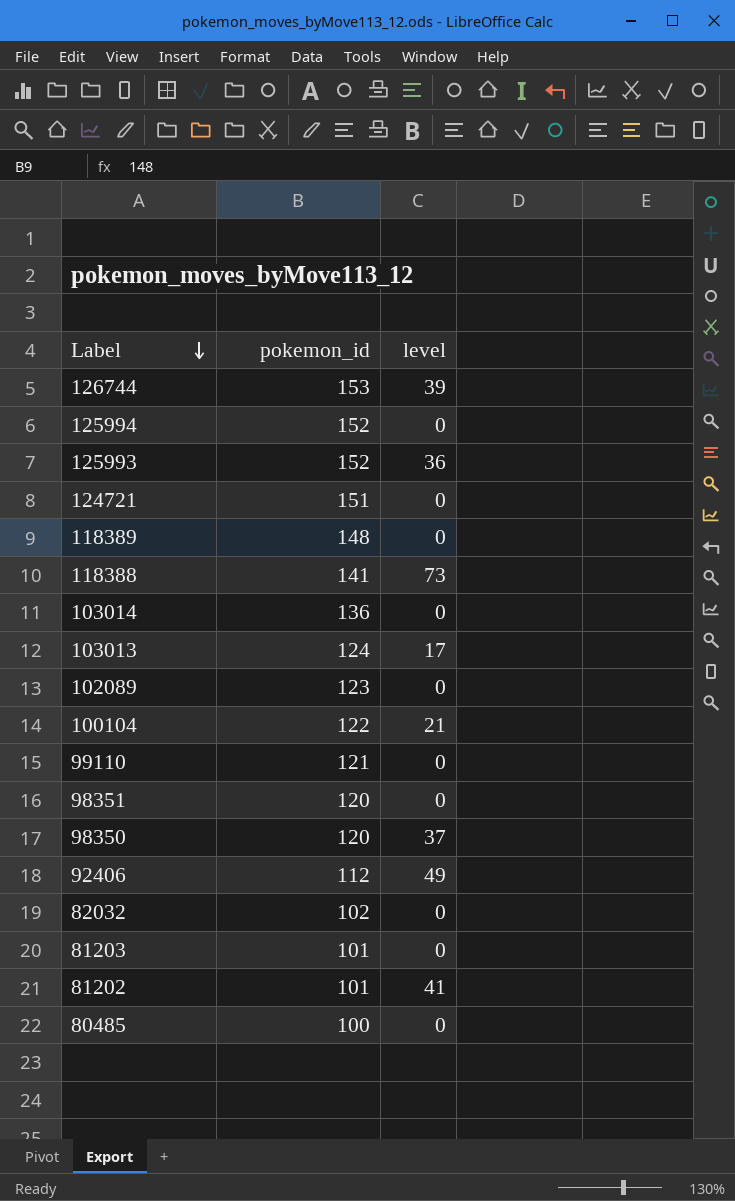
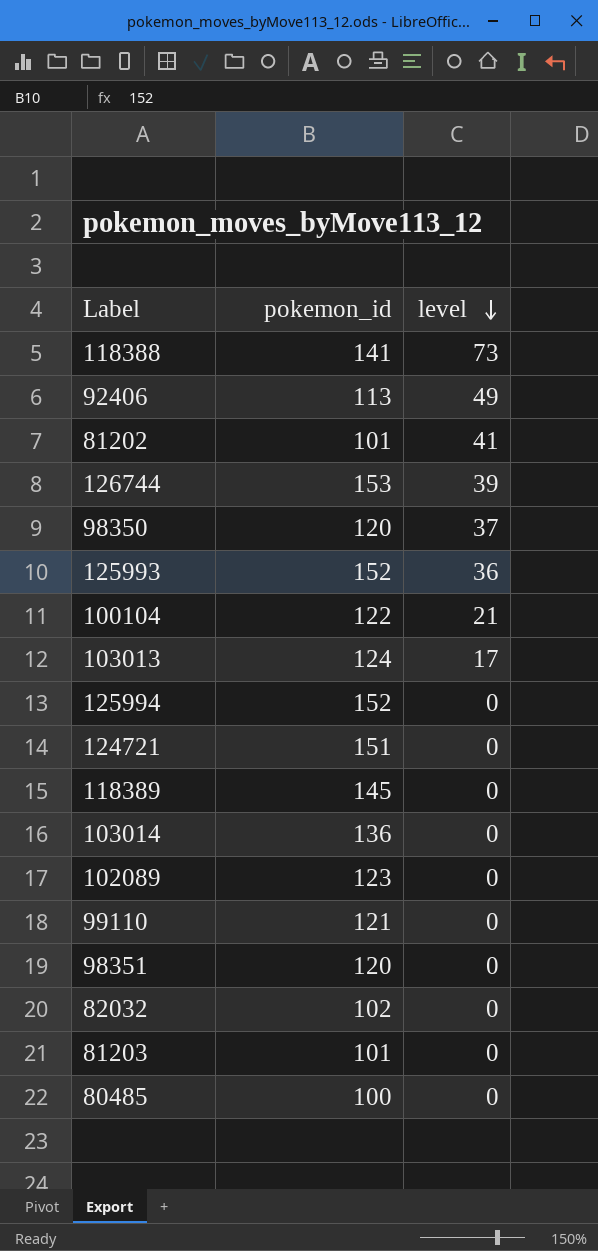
row order: Label descending -> level descending
92406 | pokemon_id: 112 -> 113
118389 | pokemon_id: 148 -> 145

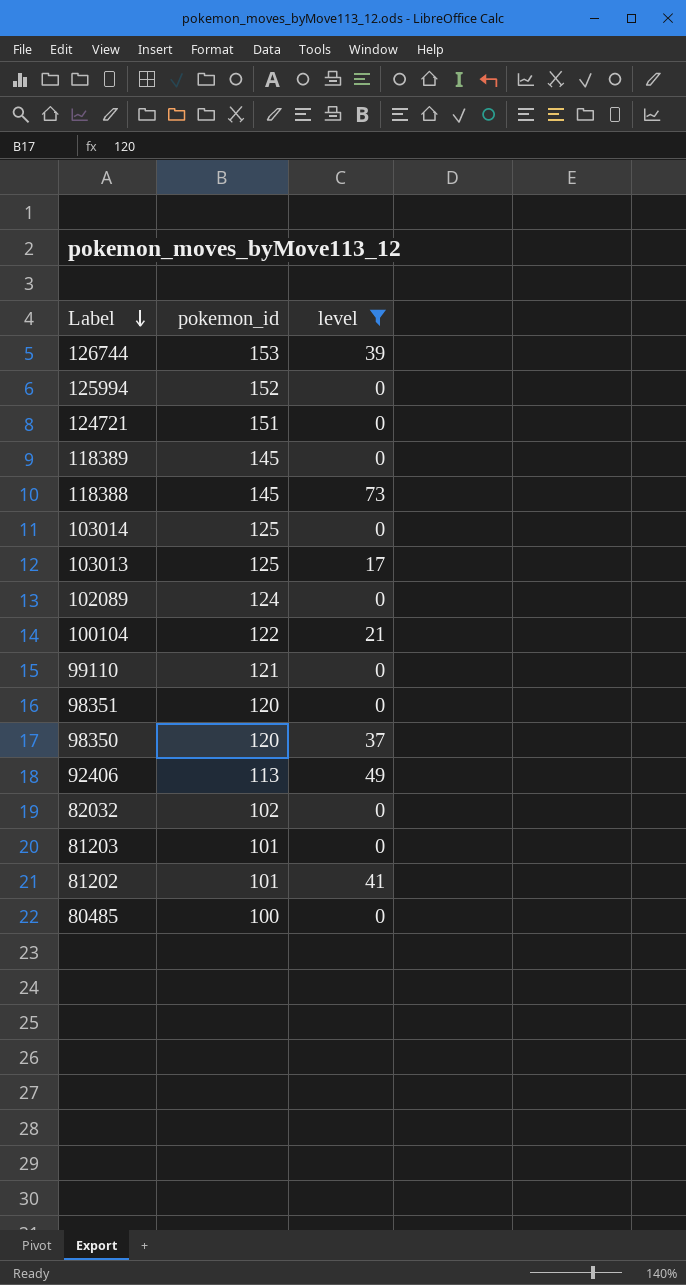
filter: none -> level != 36
row order: level descending -> Label descending
118388 | pokemon_id: 141 -> 145
103014 | pokemon_id: 136 -> 125
103013 | pokemon_id: 124 -> 125
102089 | pokemon_id: 123 -> 124

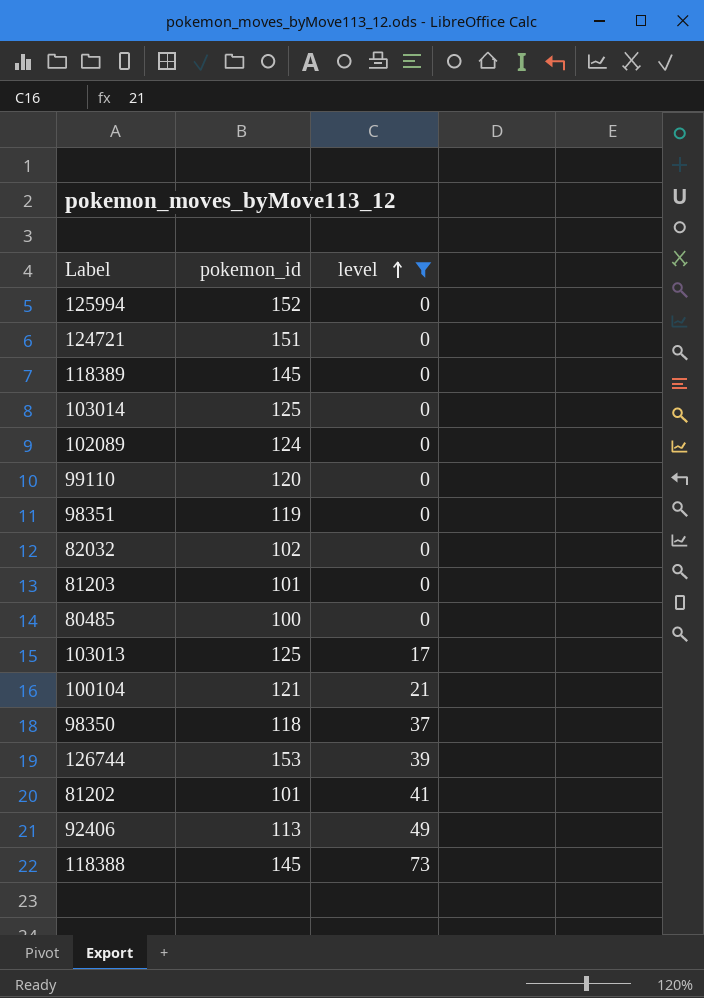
row order: Label descending -> level ascending
99110 | pokemon_id: 121 -> 120
98351 | pokemon_id: 120 -> 119
100104 | pokemon_id: 122 -> 121
98350 | pokemon_id: 120 -> 118

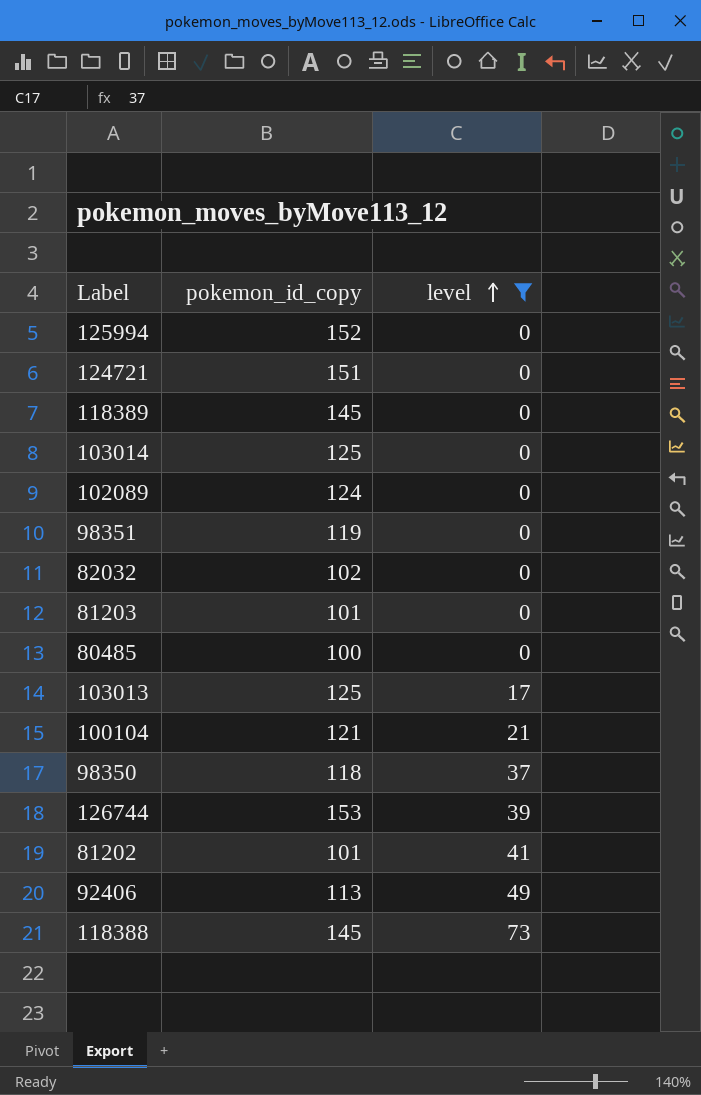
column name: pokemon_id -> pokemon_id_copy
row 99110: 120 | 0 -> none

